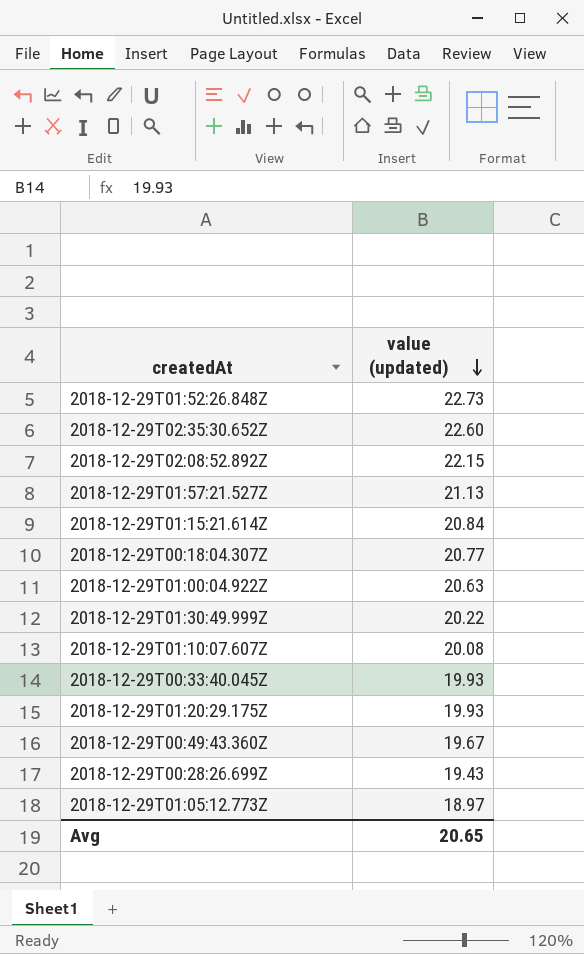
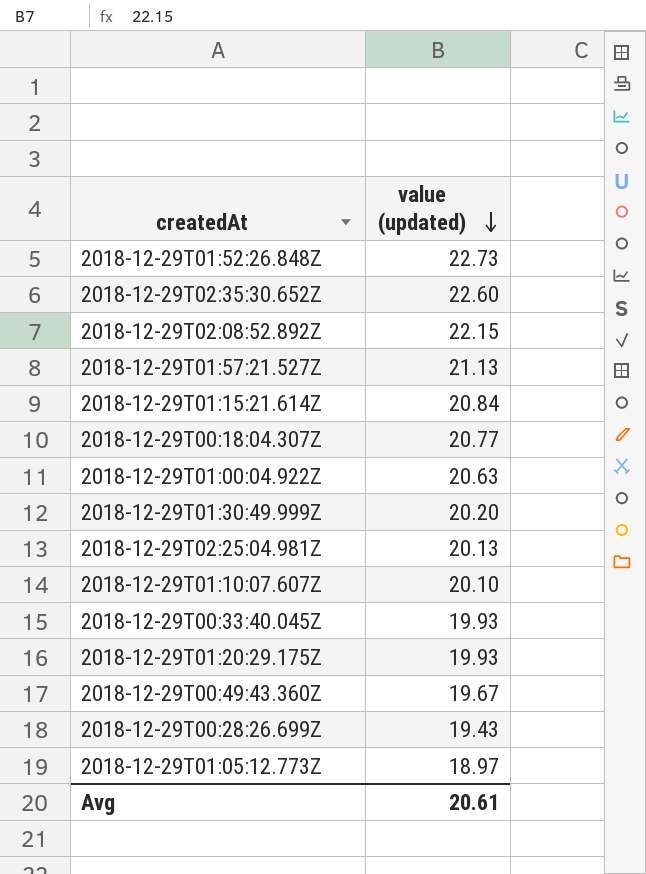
2018-12-29T01:30:49.999Z | value (updated): 20.22 -> 20.20
row 2018-12-29T02:25:04.981Z: none -> 20.13
2018-12-29T01:10:07.607Z | value (updated): 20.08 -> 20.10
Avg | value (updated): 20.65 -> 20.61

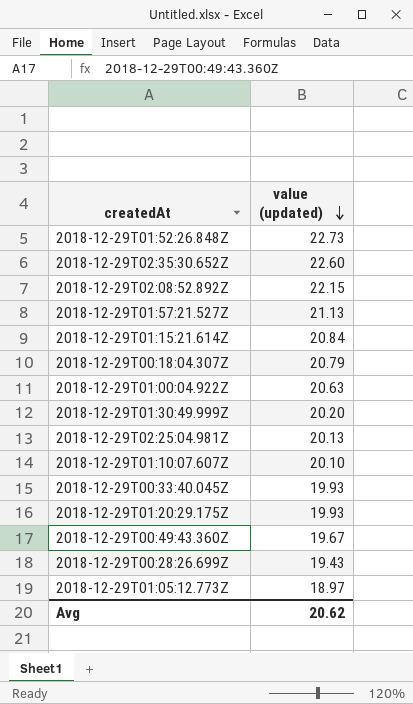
2018-12-29T00:18:04.307Z | value (updated): 20.77 -> 20.79
Avg | value (updated): 20.61 -> 20.62

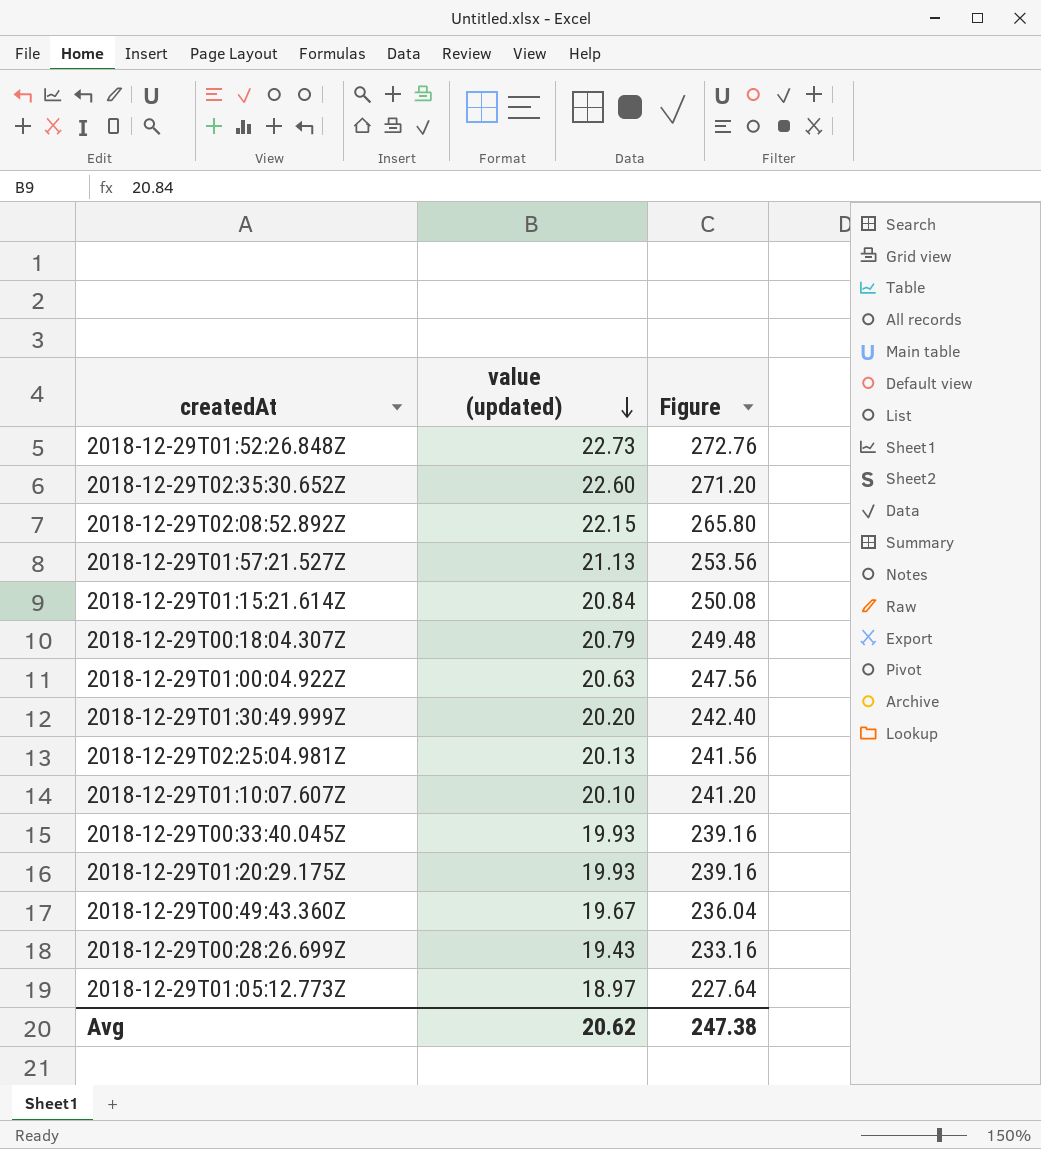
column Figure | formula: none -> [value (updated)] * 12

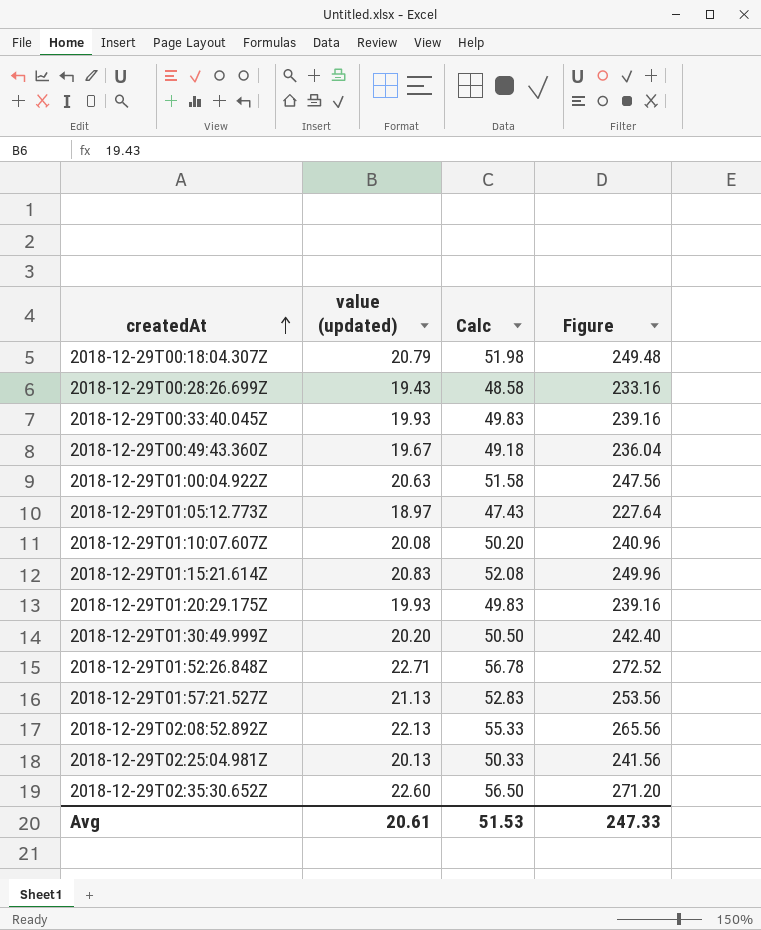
row order: value (updated) descending -> createdAt ascending
column Calc | formula: none -> [value (updated)] * 2.5
2018-12-29T01:10:07.607Z | value (updated): 20.10 -> 20.08
2018-12-29T01:10:07.607Z | Figure: 241.20 -> 240.96
2018-12-29T01:15:21.614Z | value (updated): 20.84 -> 20.83
2018-12-29T01:15:21.614Z | Figure: 250.08 -> 249.96
2018-12-29T01:52:26.848Z | value (updated): 22.73 -> 22.71
2018-12-29T01:52:26.848Z | Figure: 272.76 -> 272.52
2018-12-29T02:08:52.892Z | value (updated): 22.15 -> 22.13
2018-12-29T02:08:52.892Z | Figure: 265.80 -> 265.56
Avg | value (updated): 20.62 -> 20.61
Avg | Figure: 247.38 -> 247.33

